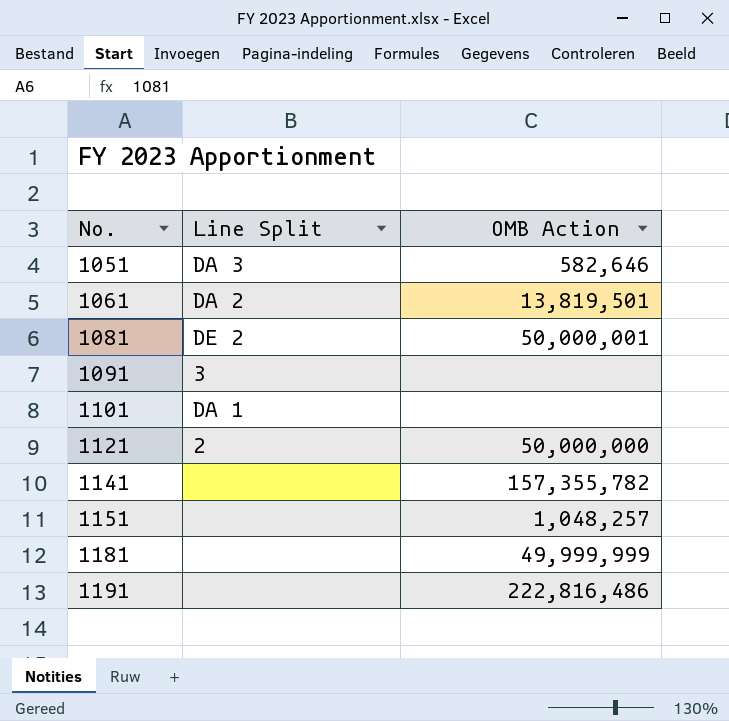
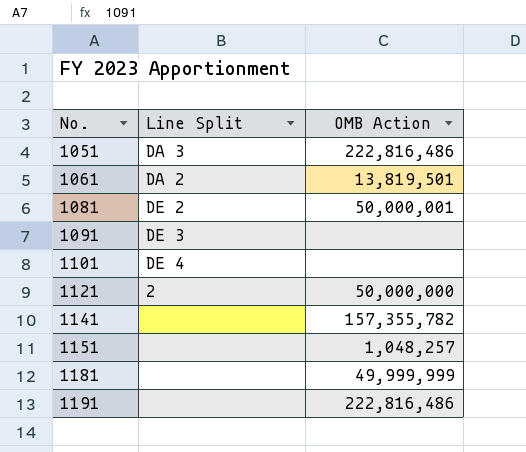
1051 | OMB Action: 582,646 -> 222,816,486
1091 | Line Split: 3 -> DE 3
1101 | Line Split: DA 1 -> DE 4

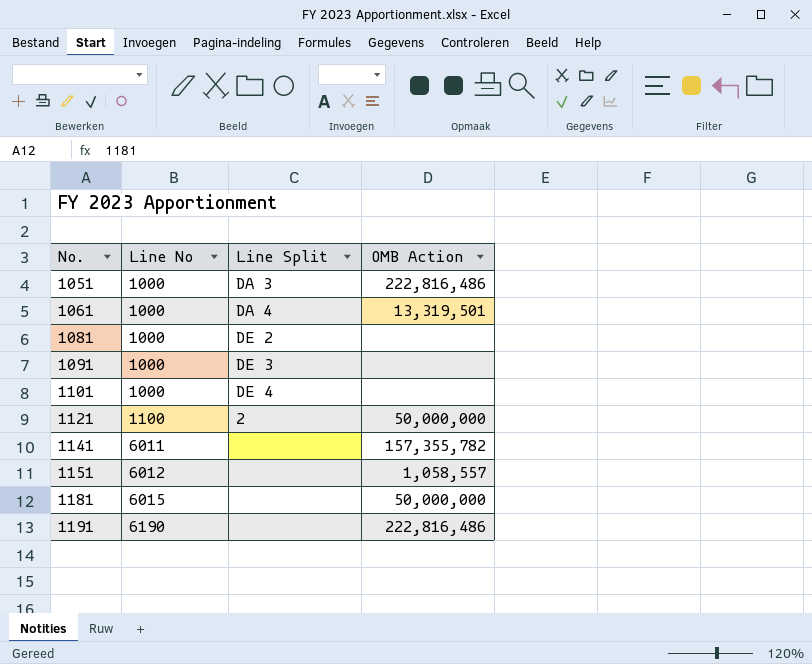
column Line No | position: none -> 2
1061 | Line Split: DA 2 -> DA 4
1061 | OMB Action: 13,819,501 -> 13,319,501
1081 | OMB Action: 50,000,001 -> none
1151 | OMB Action: 1,048,257 -> 1,058,557
1181 | OMB Action: 49,999,999 -> 50,000,000

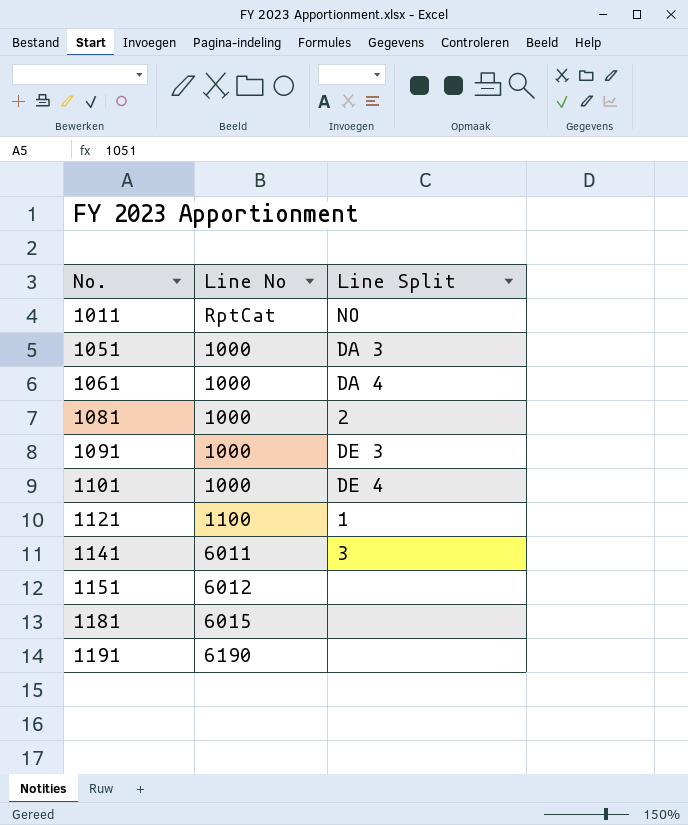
column OMB Action | position: 4 -> none
row 1011: none -> RptCat | NO
1081 | Line Split: DE 2 -> 2
1121 | Line Split: 2 -> 1
1141 | Line Split: none -> 3

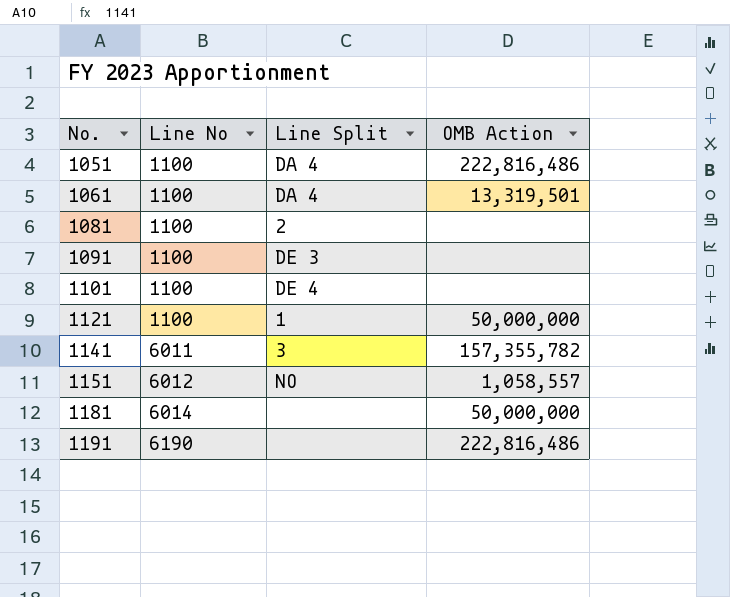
column OMB Action | position: none -> 4
row 1011: RptCat | NO -> none
1051 | Line No: 1000 -> 1100
1051 | Line Split: DA 3 -> DA 4
1061 | Line No: 1000 -> 1100
1081 | Line No: 1000 -> 1100
1091 | Line No: 1000 -> 1100
1101 | Line No: 1000 -> 1100
1151 | Line Split: none -> NO
1181 | Line No: 6015 -> 6014

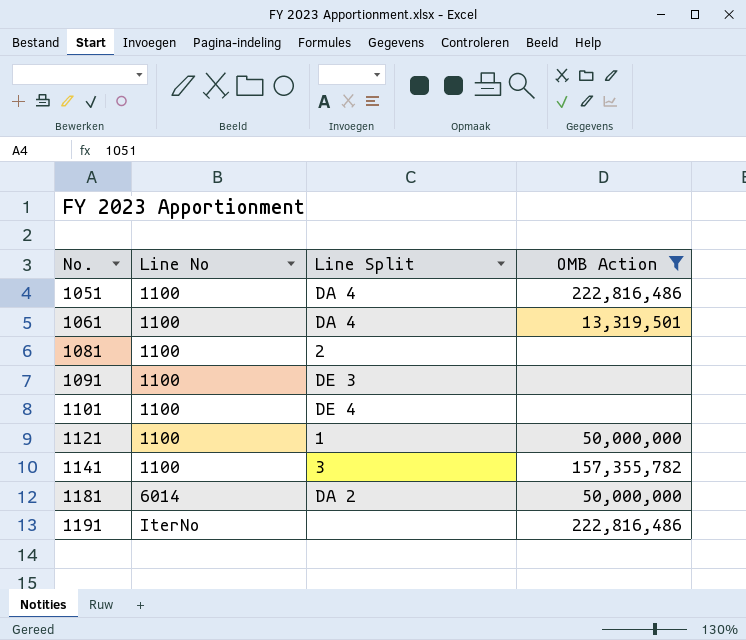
filter: none -> OMB Action != 1,058,557
1141 | Line No: 6011 -> 1100
1181 | Line Split: none -> DA 2
1191 | Line No: 6190 -> IterNo

